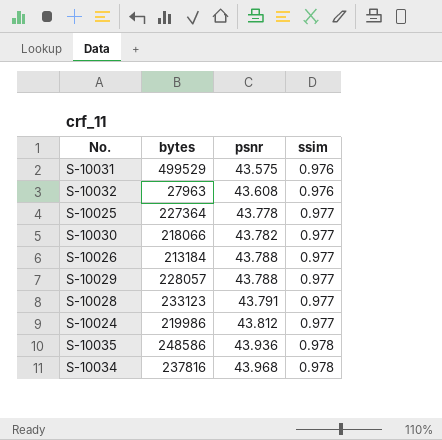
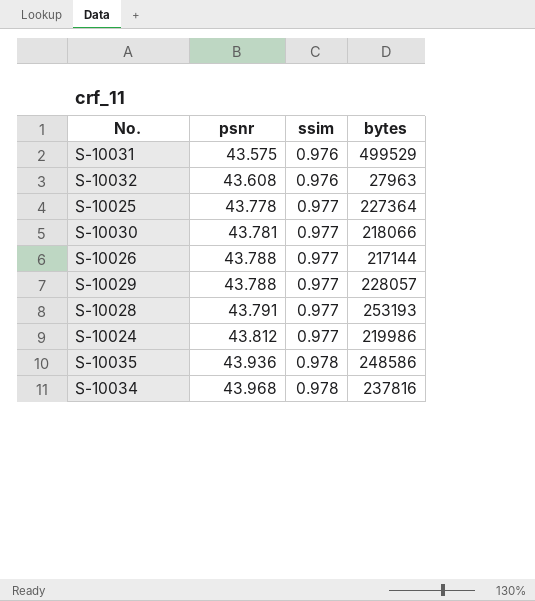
column bytes | position: 2 -> 4
S-10030 | psnr: 43.782 -> 43.781
S-10026 | bytes: 213184 -> 217144
S-10028 | bytes: 233123 -> 253193

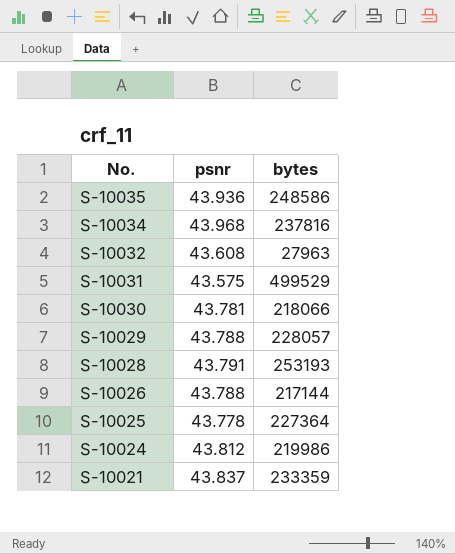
row order: psnr ascending -> No. descending
column ssim | position: 3 -> none
row S-10021: none -> 43.837 | 233359

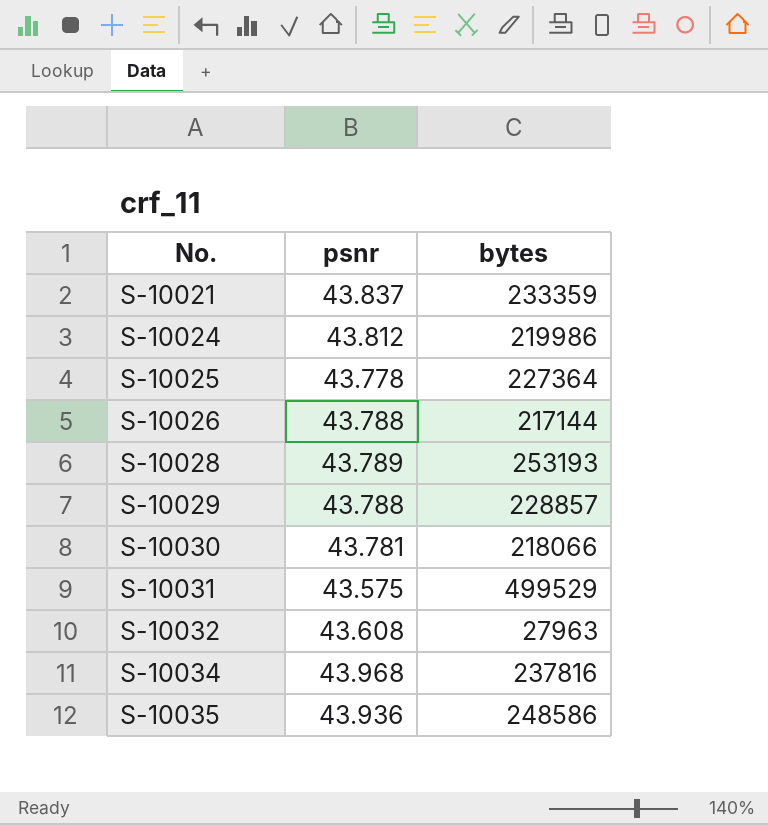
row order: No. descending -> No. ascending
S-10028 | psnr: 43.791 -> 43.789
S-10029 | bytes: 228057 -> 228857

